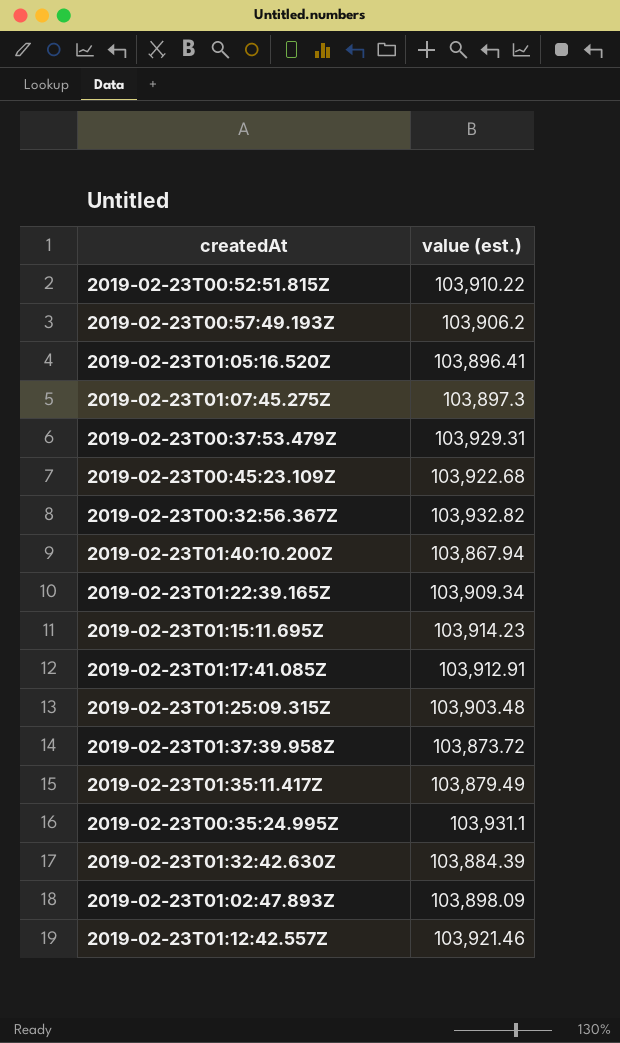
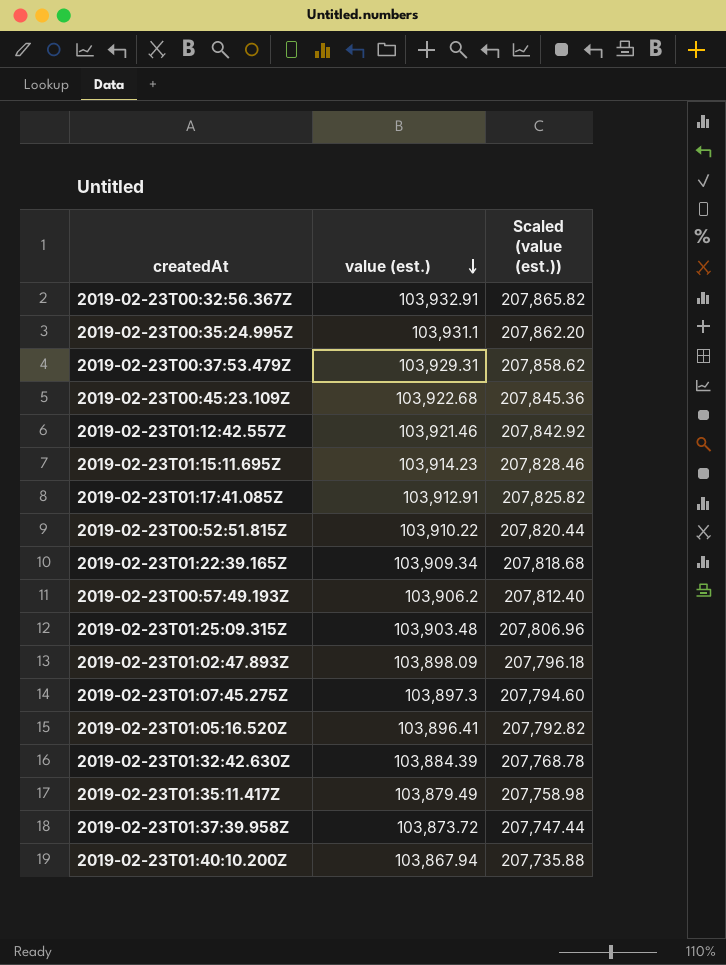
row order: none -> value (est.) descending
column Scaled (value (est.)) | formula: none -> [value (est.)] * 2
2019-02-23T00:32:56.367Z | value (est.): 103,932.82 -> 103,932.91

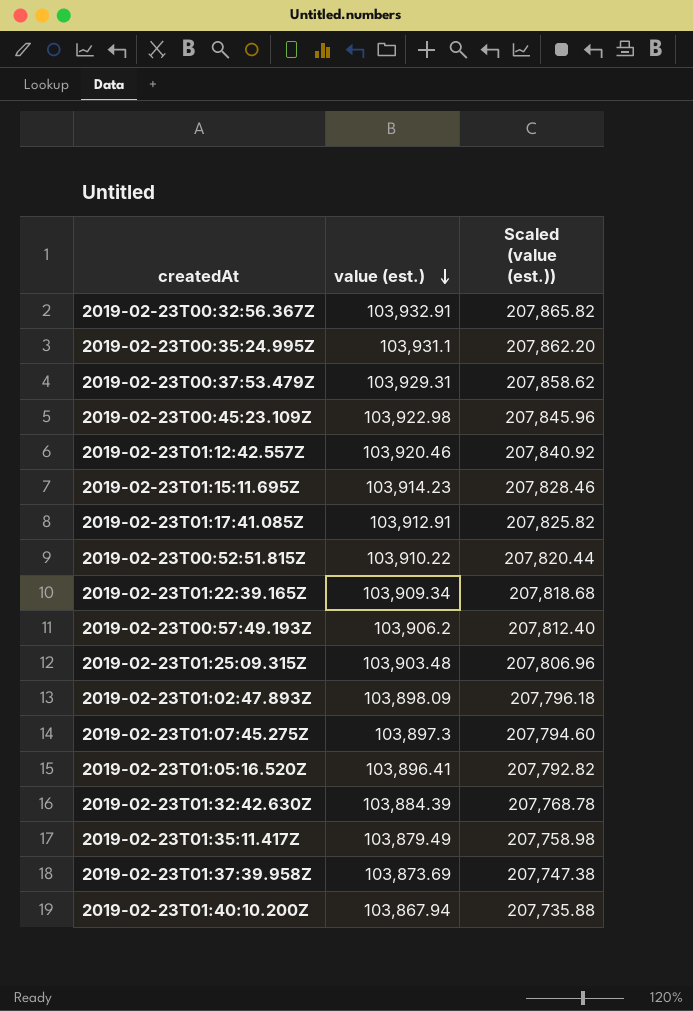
2019-02-23T00:45:23.109Z | value (est.): 103,922.68 -> 103,922.98
2019-02-23T00:45:23.109Z | Scaled (value (est.)): 207,845.36 -> 207,845.96
2019-02-23T01:12:42.557Z | value (est.): 103,921.46 -> 103,920.46
2019-02-23T01:12:42.557Z | Scaled (value (est.)): 207,842.92 -> 207,840.92
2019-02-23T01:37:39.958Z | value (est.): 103,873.72 -> 103,873.69
2019-02-23T01:37:39.958Z | Scaled (value (est.)): 207,747.44 -> 207,747.38

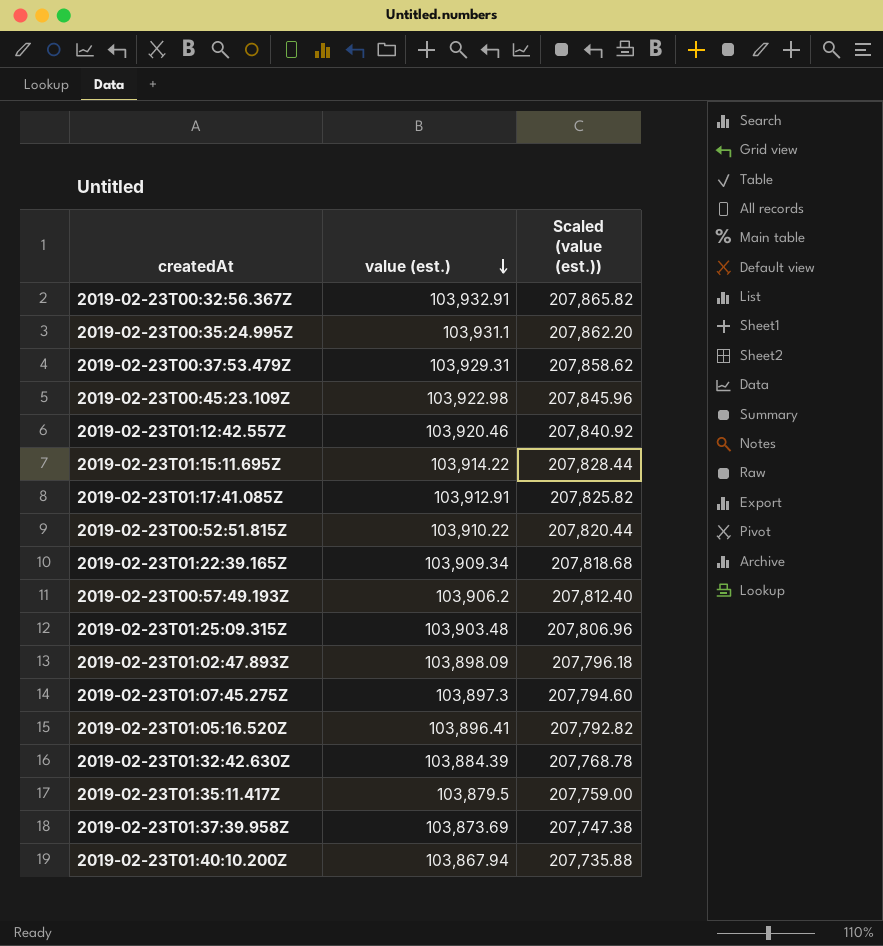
2019-02-23T01:15:11.695Z | value (est.): 103,914.23 -> 103,914.22
2019-02-23T01:15:11.695Z | Scaled (value (est.)): 207,828.46 -> 207,828.44
2019-02-23T01:35:11.417Z | value (est.): 103,879.49 -> 103,879.5
2019-02-23T01:35:11.417Z | Scaled (value (est.)): 207,758.98 -> 207,759.00

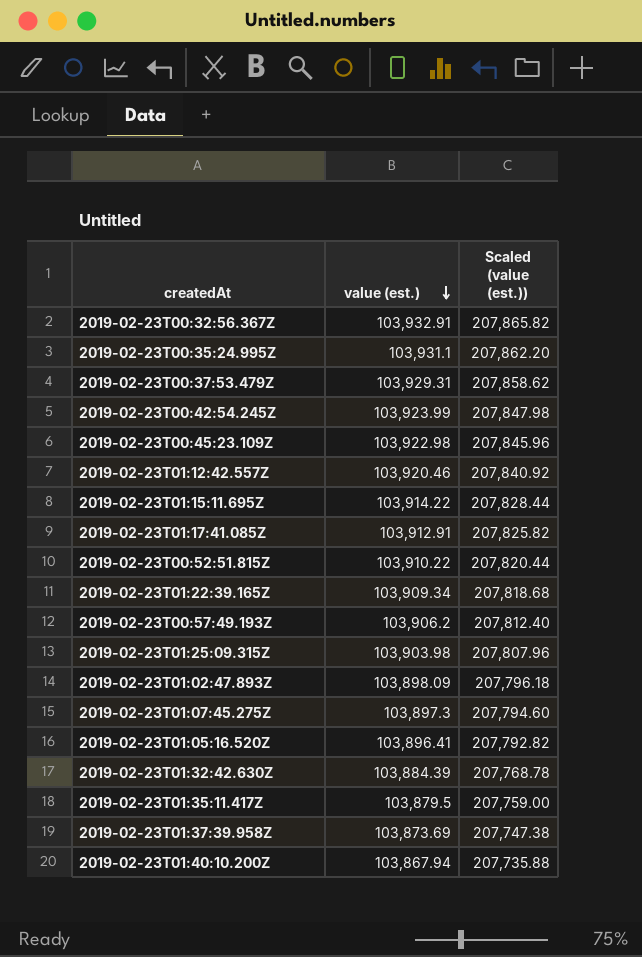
row 2019-02-23T00:42:54.245Z: none -> 103,923.99 | 207,847.98
2019-02-23T01:25:09.315Z | value (est.): 103,903.48 -> 103,903.98
2019-02-23T01:25:09.315Z | Scaled (value (est.)): 207,806.96 -> 207,807.96

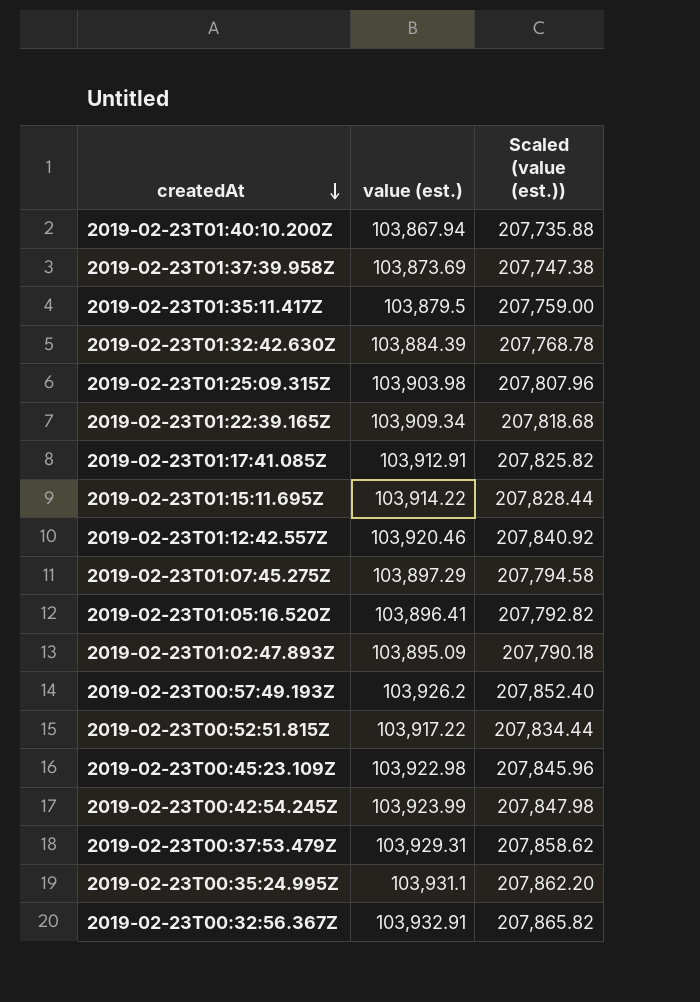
row order: value (est.) descending -> createdAt descending
2019-02-23T01:07:45.275Z | value (est.): 103,897.3 -> 103,897.29
2019-02-23T01:07:45.275Z | Scaled (value (est.)): 207,794.60 -> 207,794.58
2019-02-23T01:02:47.893Z | value (est.): 103,898.09 -> 103,895.09
2019-02-23T01:02:47.893Z | Scaled (value (est.)): 207,796.18 -> 207,790.18
2019-02-23T00:57:49.193Z | value (est.): 103,906.2 -> 103,926.2
2019-02-23T00:57:49.193Z | Scaled (value (est.)): 207,812.40 -> 207,852.40
2019-02-23T00:52:51.815Z | value (est.): 103,910.22 -> 103,917.22
2019-02-23T00:52:51.815Z | Scaled (value (est.)): 207,820.44 -> 207,834.44

